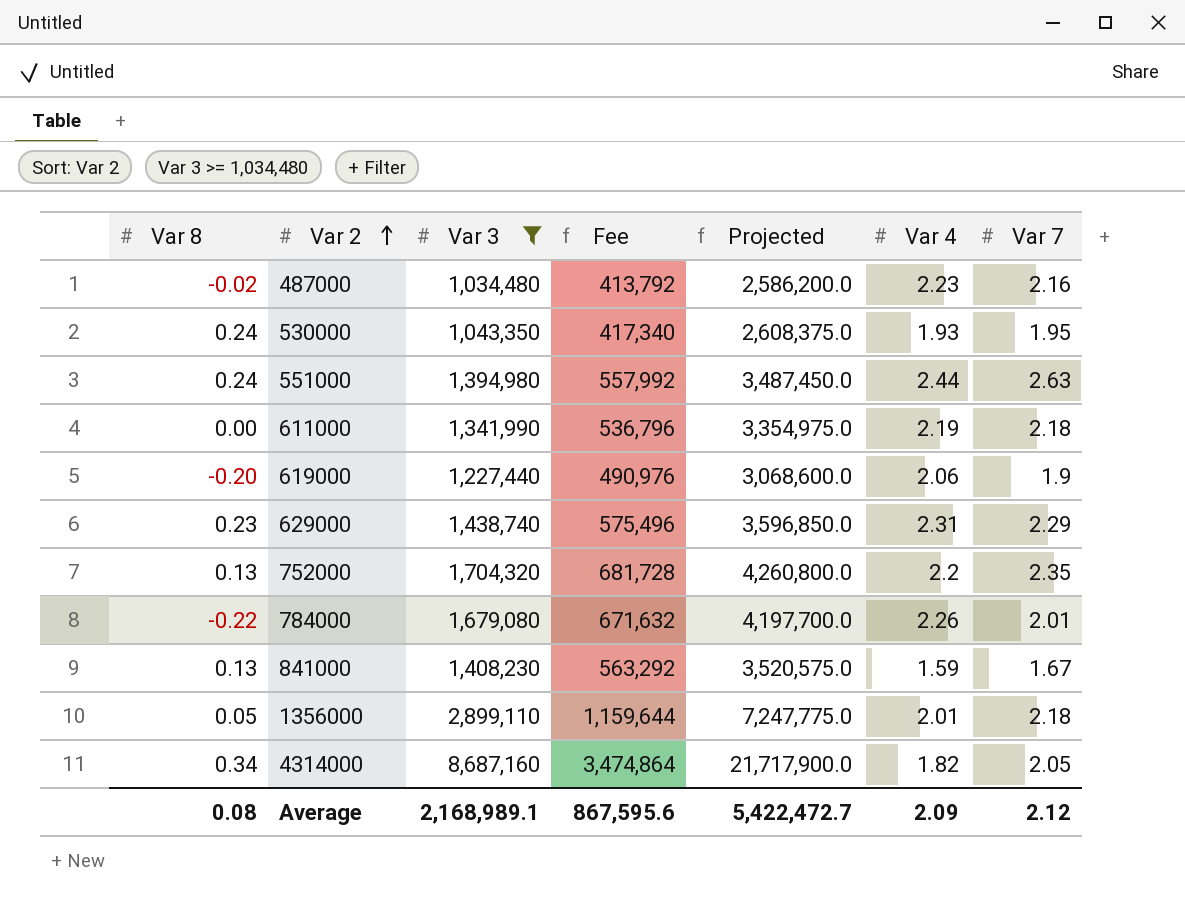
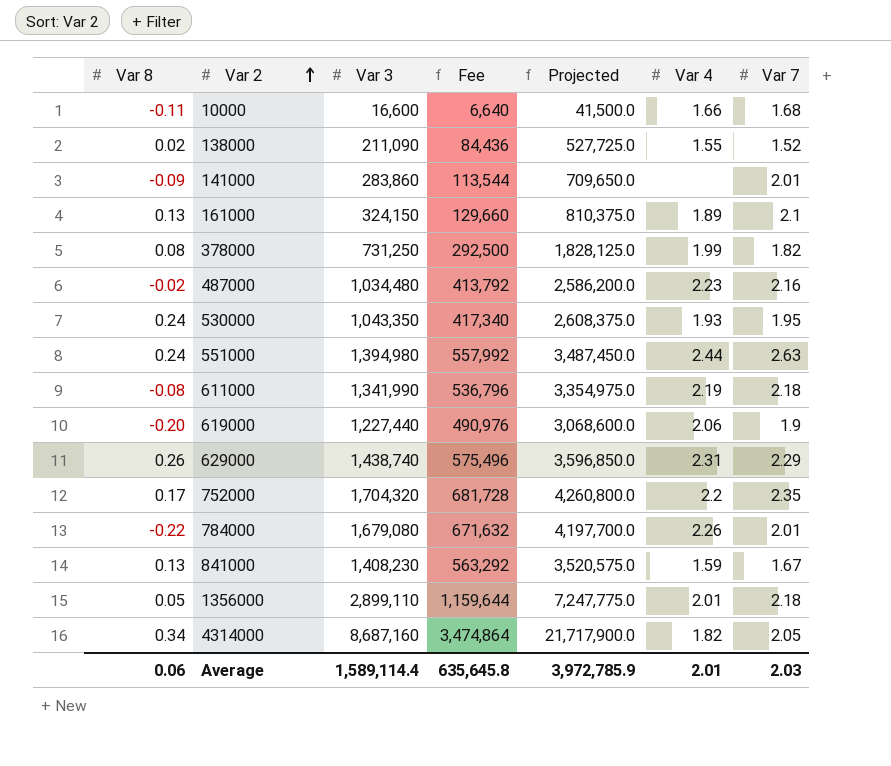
filter: Var 3 >= 1,034,480 -> none
611000 | Var 8: 0.00 -> -0.08
629000 | Var 8: 0.23 -> 0.26
752000 | Var 8: 0.13 -> 0.17
Average | Var 8: 0.08 -> 0.06
Average | Var 3: 2,168,989.1 -> 1,589,114.4
Average | Fee: 867,595.6 -> 635,645.8
Average | Projected: 5,422,472.7 -> 3,972,785.9
Average | Var 4: 2.09 -> 2.01
Average | Var 7: 2.12 -> 2.03

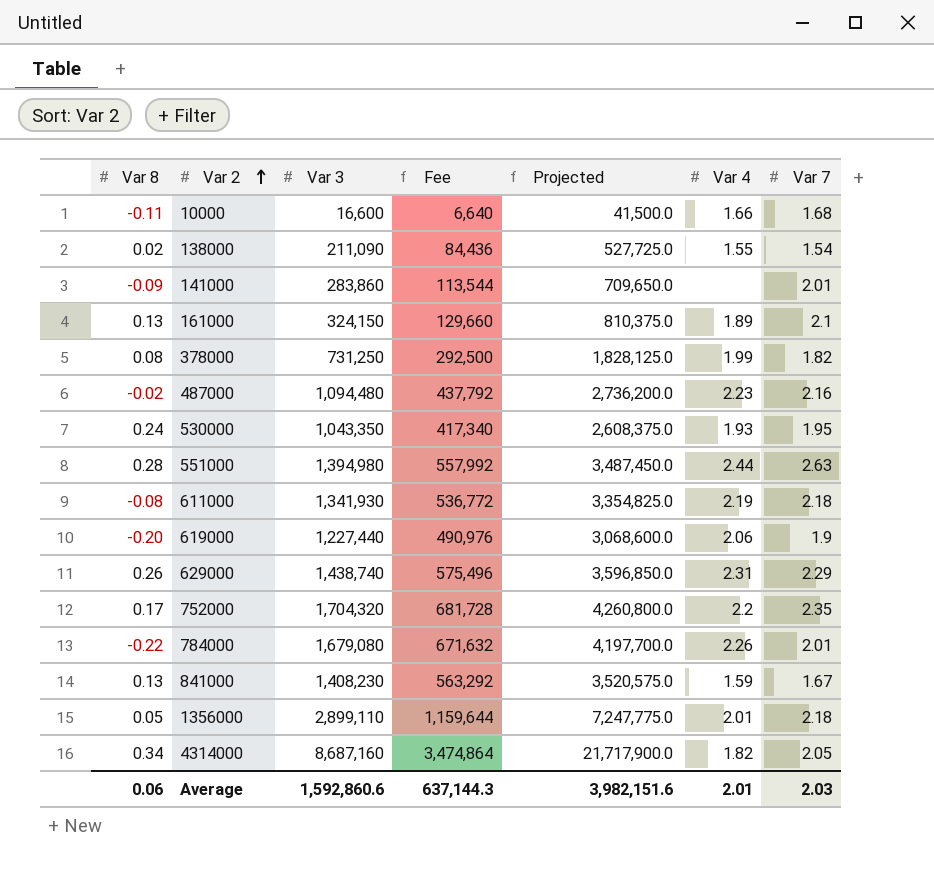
138000 | Var 7: 1.52 -> 1.54
487000 | Var 3: 1,034,480 -> 1,094,480
487000 | Fee: 413,792 -> 437,792
487000 | Projected: 2,586,200.0 -> 2,736,200.0
551000 | Var 8: 0.24 -> 0.28
611000 | Var 3: 1,341,990 -> 1,341,930
611000 | Fee: 536,796 -> 536,772
611000 | Projected: 3,354,975.0 -> 3,354,825.0
Average | Var 3: 1,589,114.4 -> 1,592,860.6
Average | Fee: 635,645.8 -> 637,144.3
Average | Projected: 3,972,785.9 -> 3,982,151.6

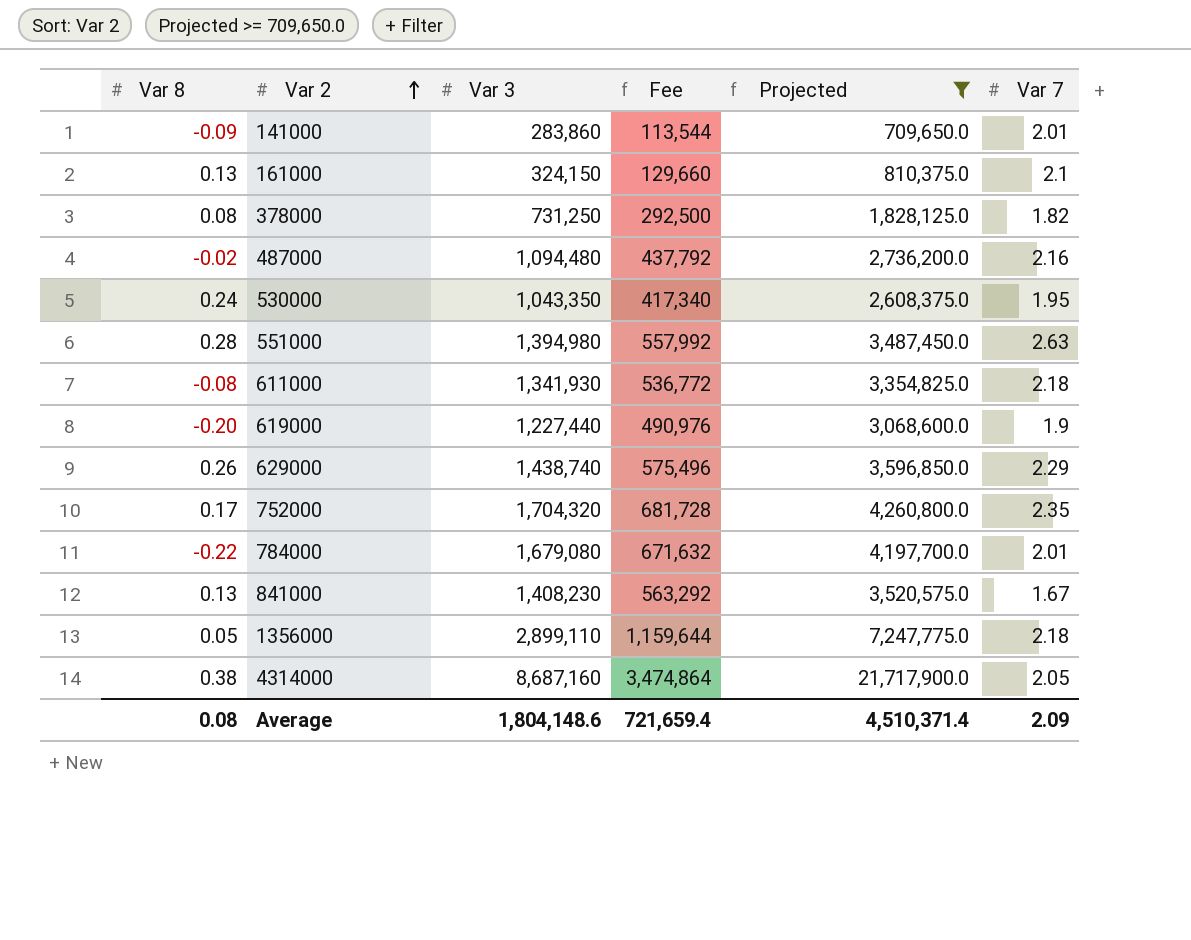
filter: none -> Projected >= 709,650.0
column Var 4 | position: 6 -> none
4314000 | Var 8: 0.34 -> 0.38
Average | Var 8: 0.06 -> 0.08
Average | Var 3: 1,592,860.6 -> 1,804,148.6
Average | Fee: 637,144.3 -> 721,659.4
Average | Projected: 3,982,151.6 -> 4,510,371.4
Average | Var 7: 2.03 -> 2.09

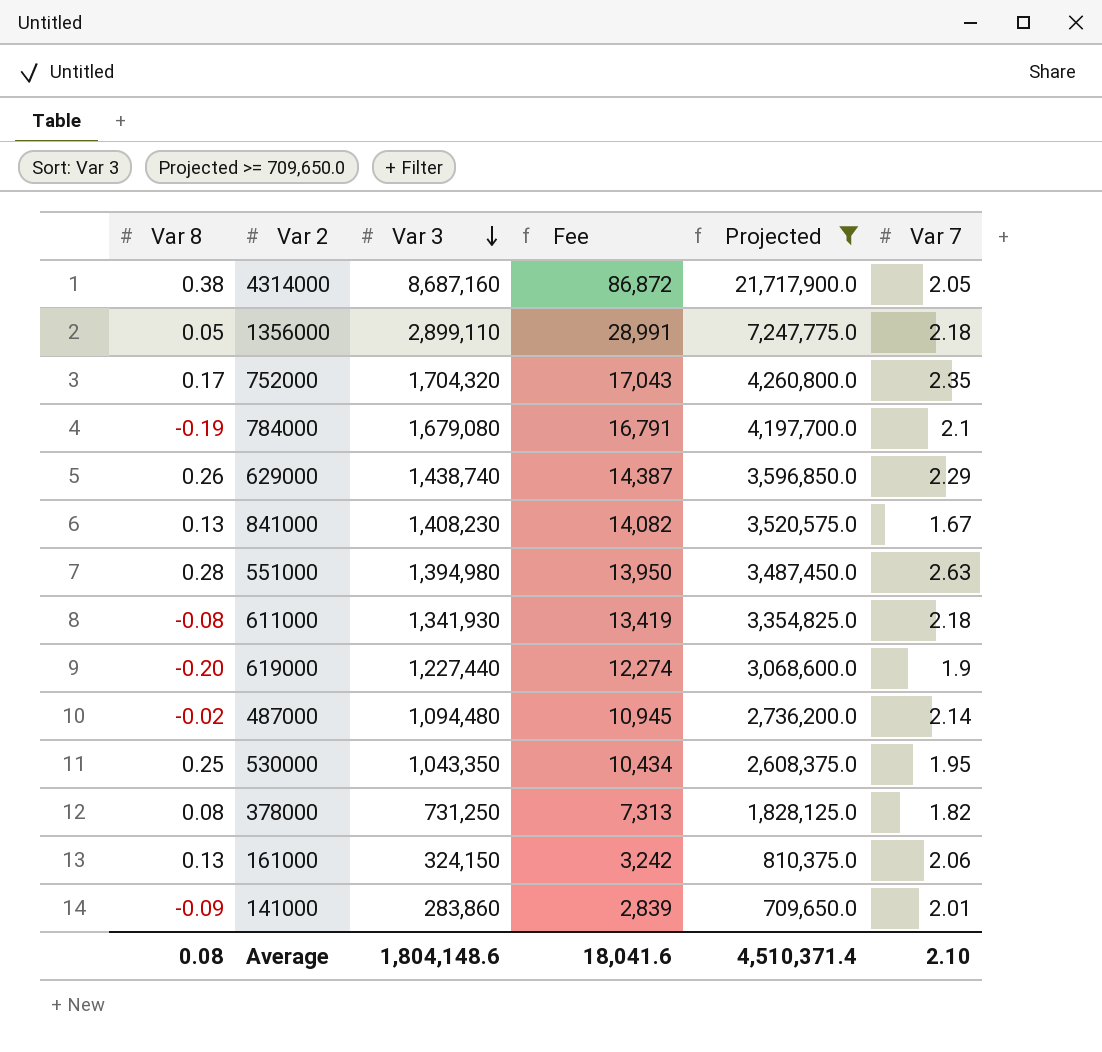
row order: Var 2 ascending -> Var 3 descending
column Fee | formula: [Var 3] * 0.4 -> [Var 3] * 0.01
784000 | Var 8: -0.22 -> -0.19
784000 | Var 7: 2.01 -> 2.1
487000 | Var 7: 2.16 -> 2.14
530000 | Var 8: 0.24 -> 0.25
161000 | Var 7: 2.1 -> 2.06
Average | Fee: 721,659.4 -> 18,041.6
Average | Var 7: 2.09 -> 2.10

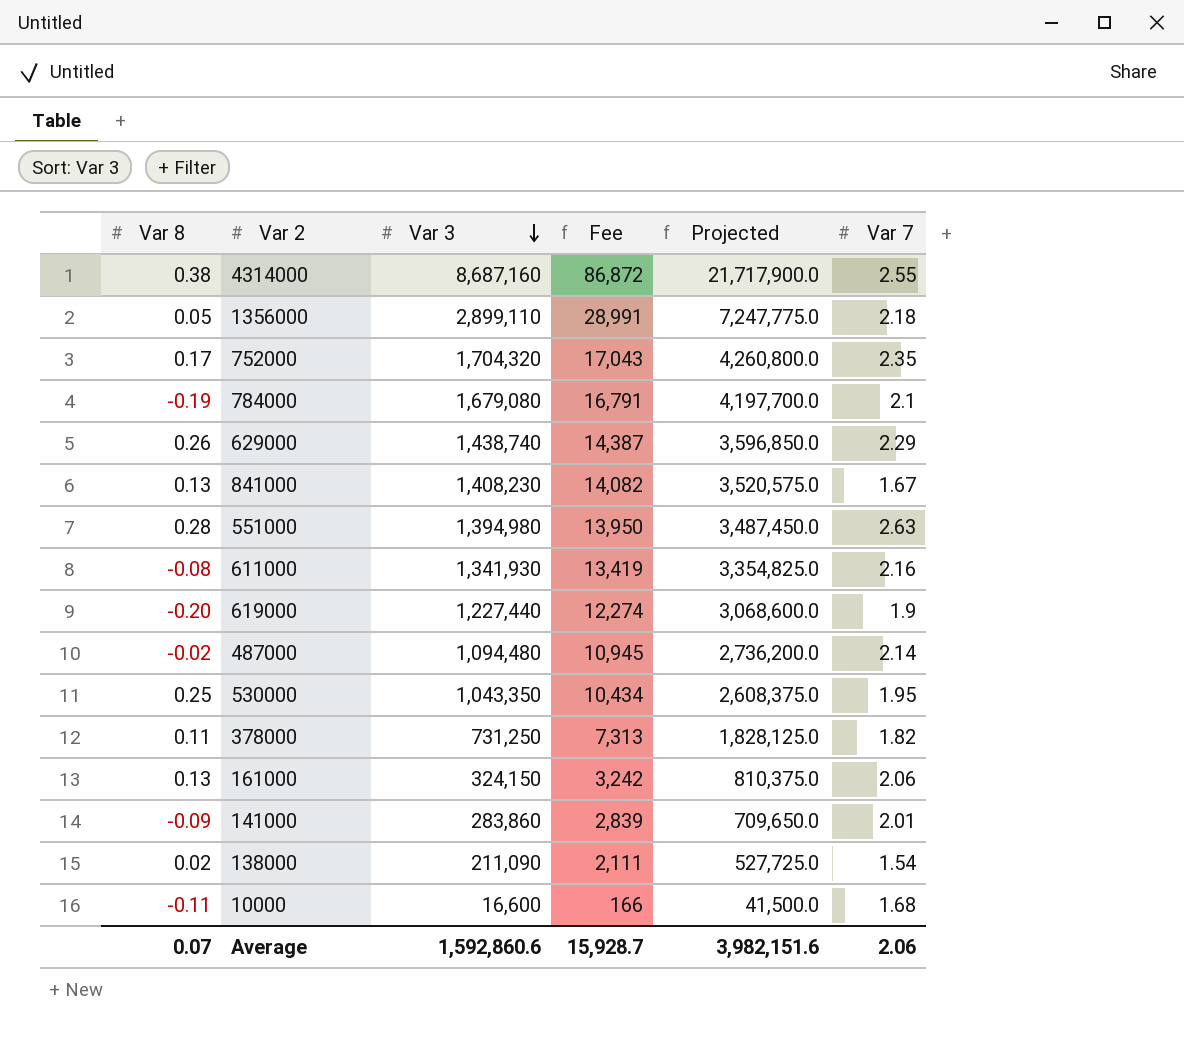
filter: Projected >= 709,650.0 -> none
4314000 | Var 7: 2.05 -> 2.55
611000 | Var 7: 2.18 -> 2.16
378000 | Var 8: 0.08 -> 0.11
Average | Var 8: 0.08 -> 0.07
Average | Var 3: 1,804,148.6 -> 1,592,860.6
Average | Fee: 18,041.6 -> 15,928.7
Average | Projected: 4,510,371.4 -> 3,982,151.6
Average | Var 7: 2.10 -> 2.06

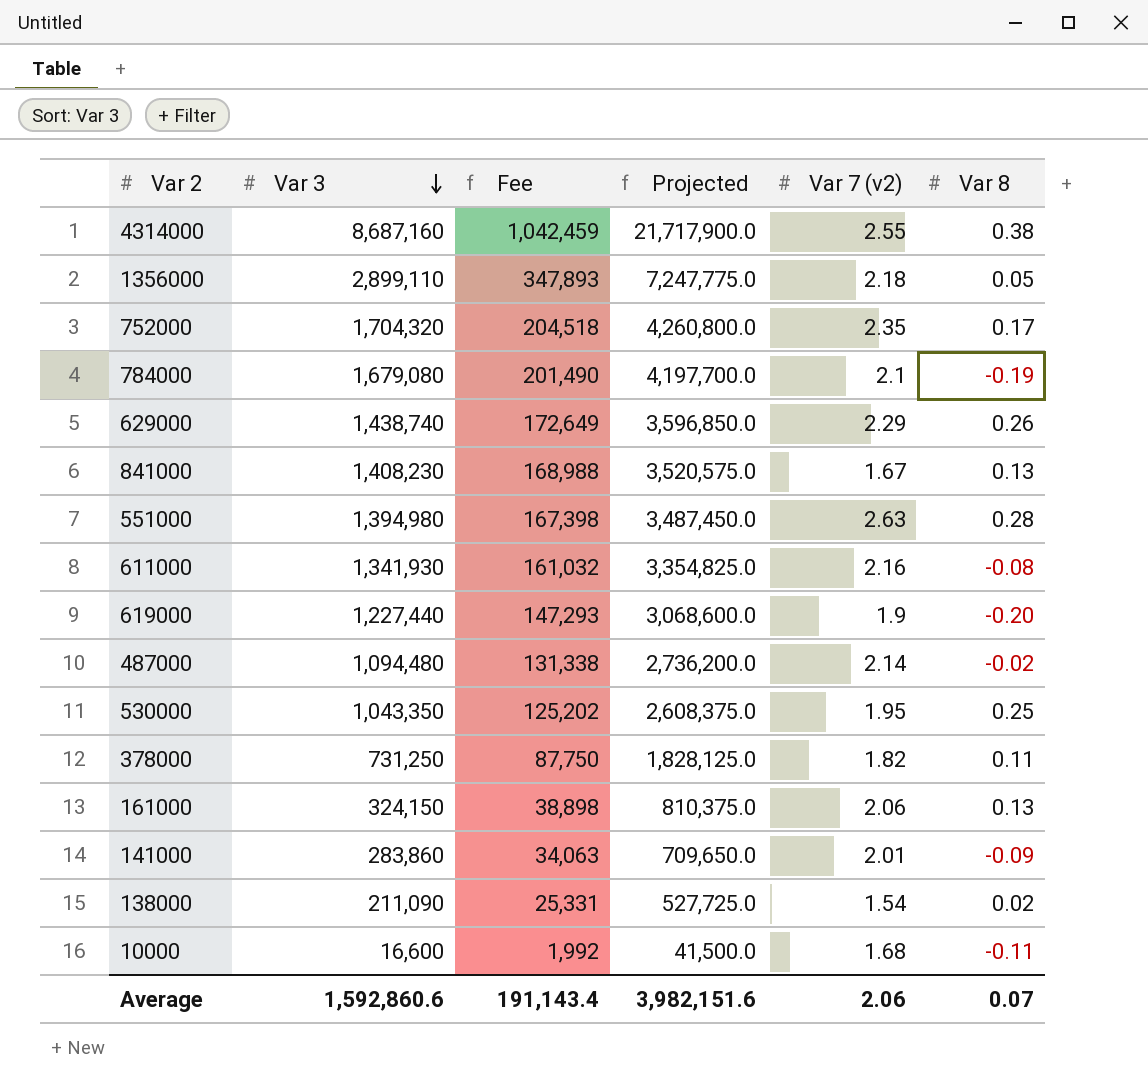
column Fee | formula: [Var 3] * 0.01 -> [Var 3] * 0.12
column name: Var 7 -> Var 7 (v2)
column Var 8 | position: 1 -> 6
Average | Fee: 15,928.7 -> 191,143.4

